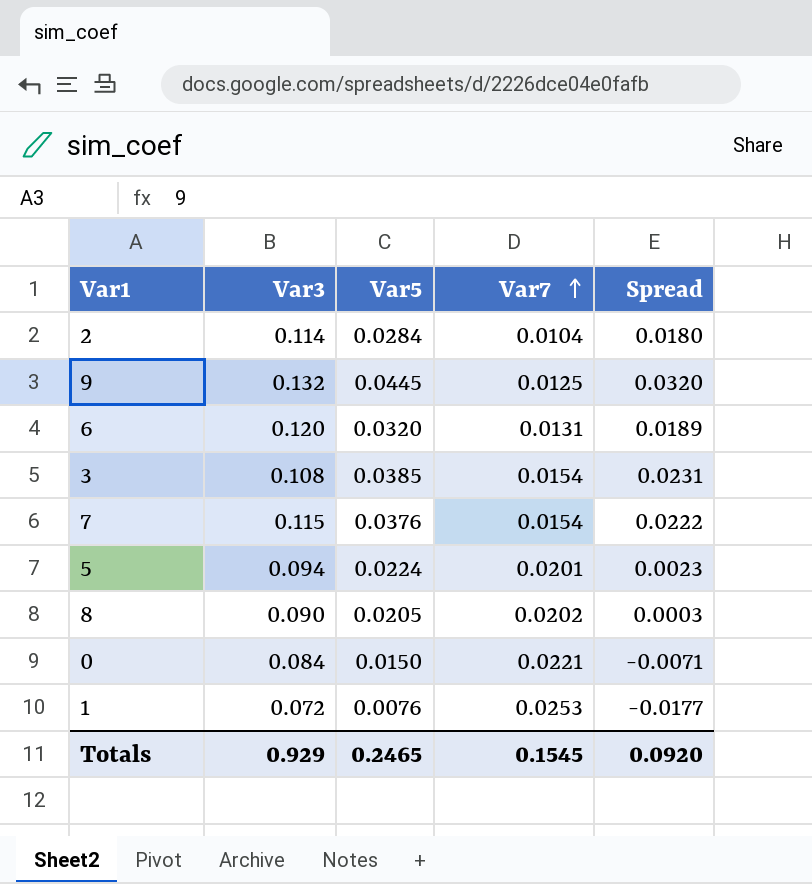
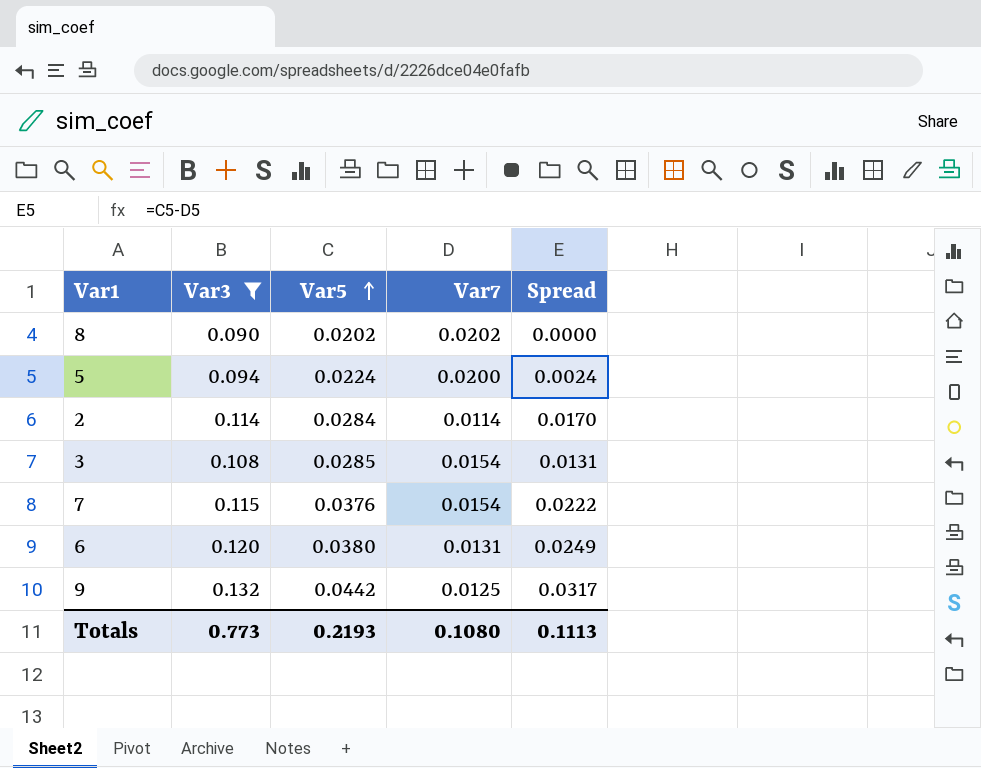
filter: none -> Var3 >= 0.090
row order: Var7 ascending -> Var5 ascending
8 | Var5: 0.0205 -> 0.0202
8 | Spread: 0.0003 -> 0.0000
5 | Var7: 0.0201 -> 0.0200
5 | Spread: 0.0023 -> 0.0024
2 | Var7: 0.0104 -> 0.0114
2 | Spread: 0.0180 -> 0.0170
3 | Var5: 0.0385 -> 0.0285
3 | Spread: 0.0231 -> 0.0131
6 | Var5: 0.0320 -> 0.0380
6 | Spread: 0.0189 -> 0.0249
9 | Var5: 0.0445 -> 0.0442
9 | Spread: 0.0320 -> 0.0317
Totals | Var3: 0.929 -> 0.773
Totals | Var5: 0.2465 -> 0.2193
Totals | Var7: 0.1545 -> 0.1080
Totals | Spread: 0.0920 -> 0.1113

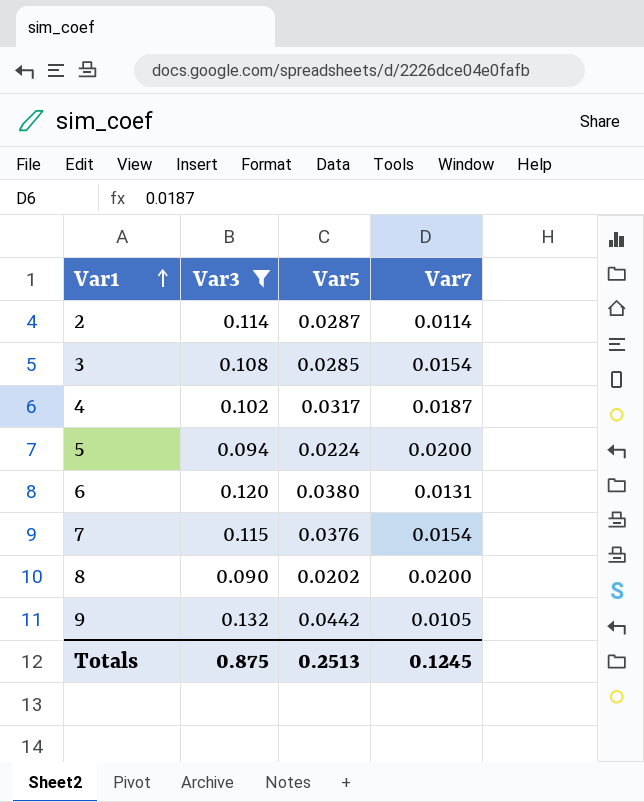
row order: Var5 ascending -> Var1 ascending
column Spread | formula: [Var5] - [Var7] -> none
2 | Var5: 0.0284 -> 0.0287
row 4: none -> 0.102 | 0.0317 | 0.0187
8 | Var7: 0.0202 -> 0.0200
9 | Var7: 0.0125 -> 0.0105
Totals | Var3: 0.773 -> 0.875
Totals | Var5: 0.2193 -> 0.2513
Totals | Var7: 0.1080 -> 0.1245

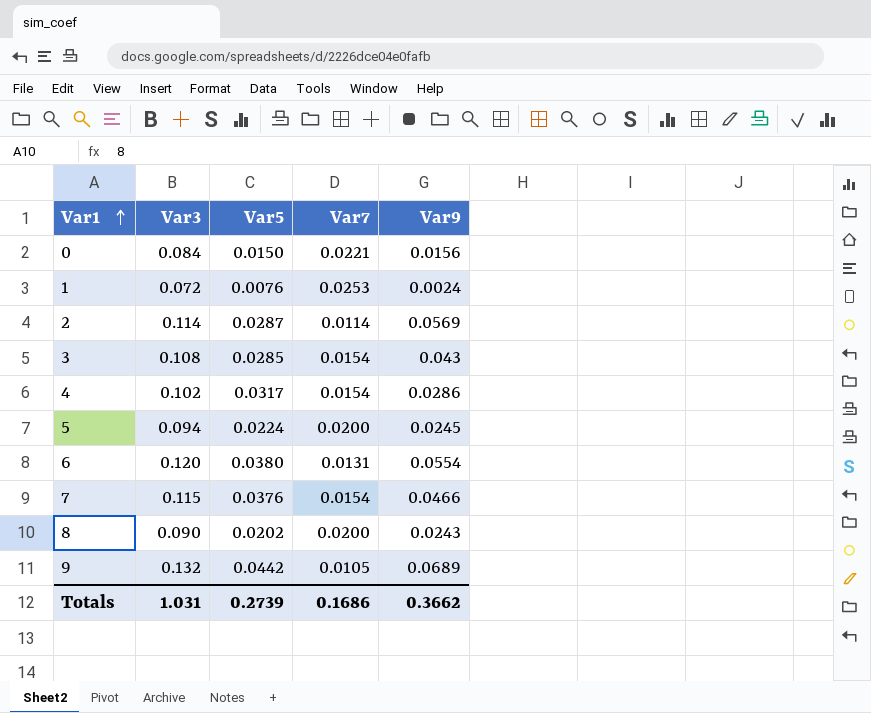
filter: Var3 >= 0.090 -> none
column Var9 | position: none -> 5
4 | Var7: 0.0187 -> 0.0154
Totals | Var3: 0.875 -> 1.031
Totals | Var5: 0.2513 -> 0.2739
Totals | Var7: 0.1245 -> 0.1686

